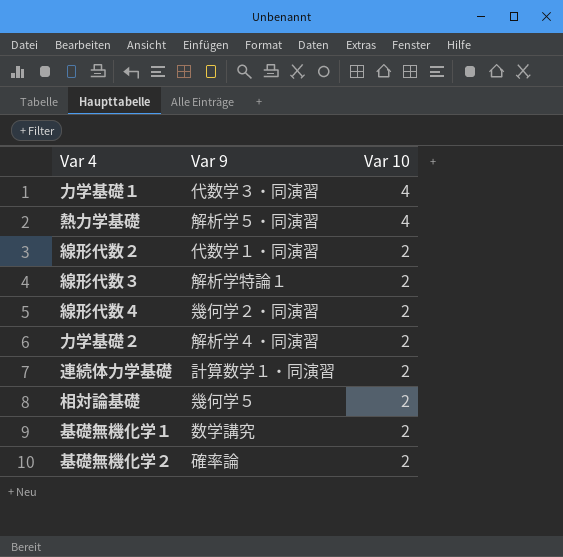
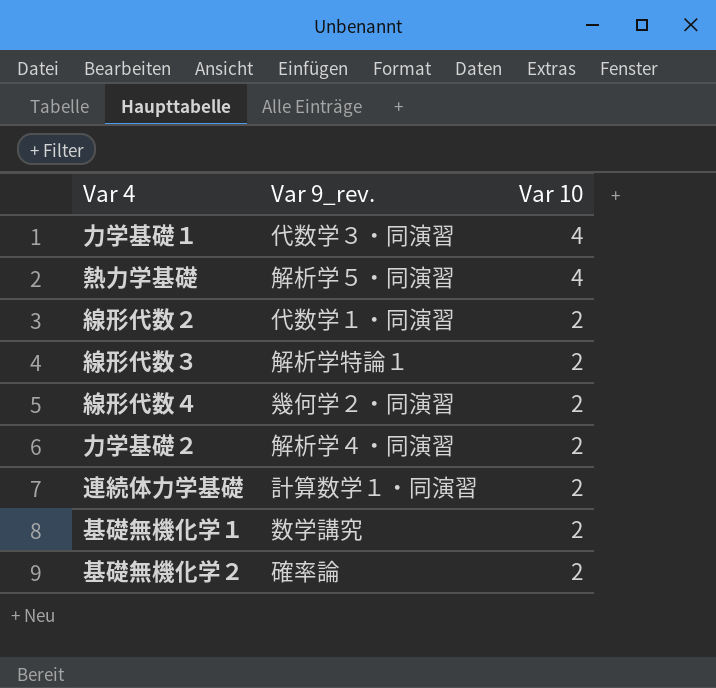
column name: Var 9 -> Var 9_rev.
row 相対論基礎: 幾何学５ | 2 -> none

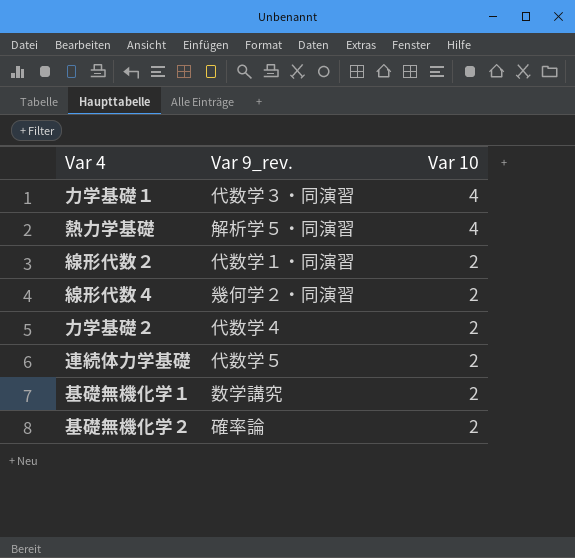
row 線形代数３: 解析学特論１ | 2 -> none
力学基礎２ | Var 9_rev.: 解析学４・同演習 -> 代数学４
連続体力学基礎 | Var 9_rev.: 計算数学１・同演習 -> 代数学５

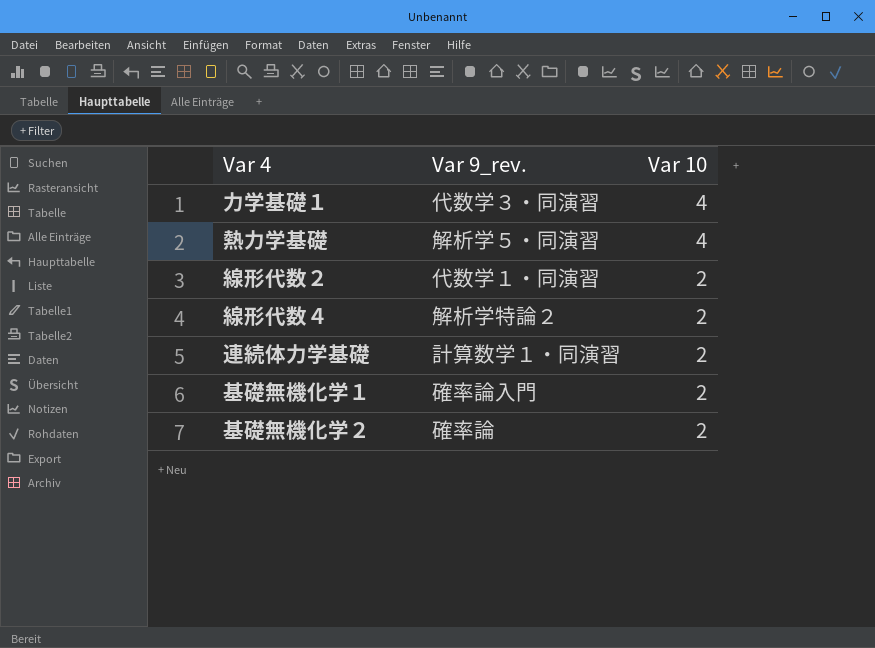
row 力学基礎２: 代数学４ | 2 -> none
線形代数４ | Var 9_rev.: 幾何学２・同演習 -> 解析学特論２
連続体力学基礎 | Var 9_rev.: 代数学５ -> 計算数学１・同演習
基礎無機化学１ | Var 9_rev.: 数学講究 -> 確率論入門

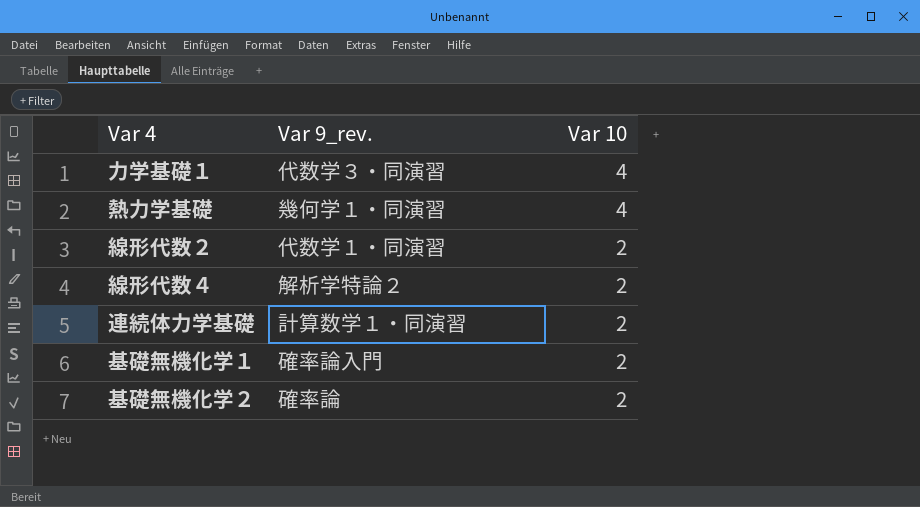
熱力学基礎 | Var 9_rev.: 解析学５・同演習 -> 幾何学１・同演習

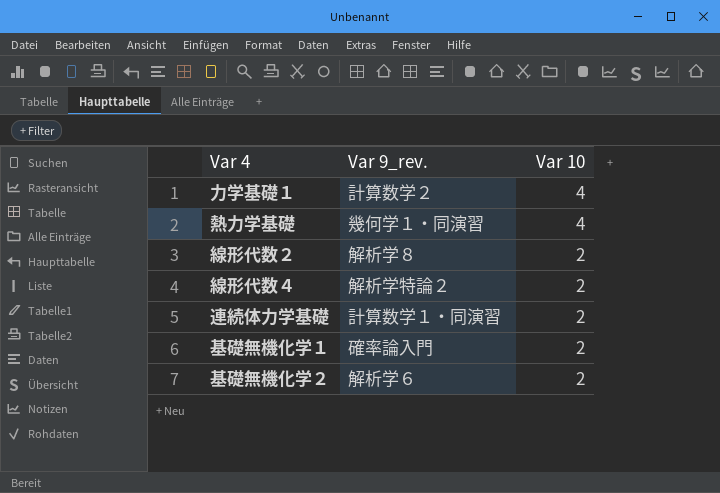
力学基礎１ | Var 9_rev.: 代数学３・同演習 -> 計算数学２
線形代数２ | Var 9_rev.: 代数学１・同演習 -> 解析学８
基礎無機化学２ | Var 9_rev.: 確率論 -> 解析学６

